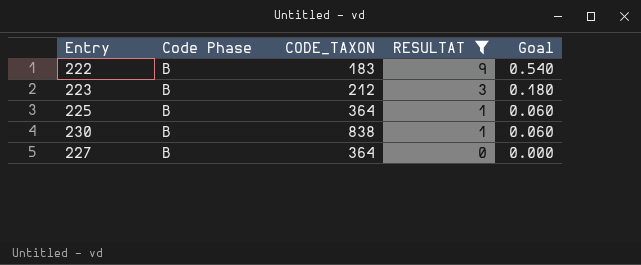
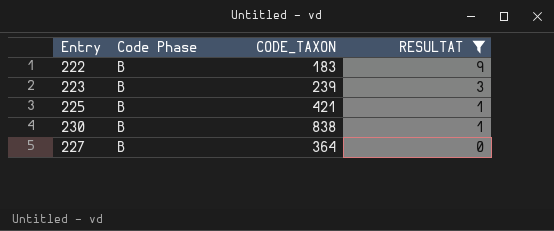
column Goal | formula: [RESULTAT] * 0.06 -> none
223 | CODE_TAXON: 212 -> 239
225 | CODE_TAXON: 364 -> 421

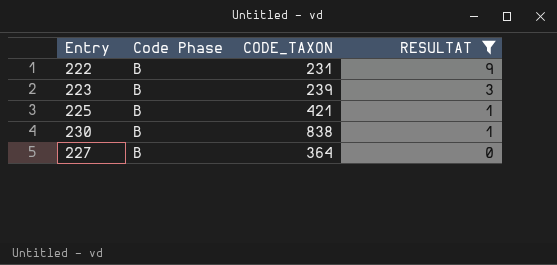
222 | CODE_TAXON: 183 -> 231

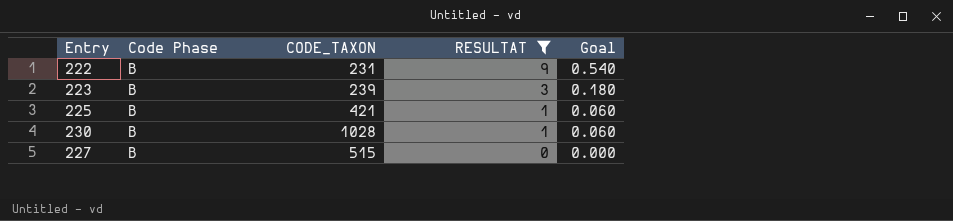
column Goal | formula: none -> [RESULTAT] * 0.06
230 | CODE_TAXON: 838 -> 1028
227 | CODE_TAXON: 364 -> 515

